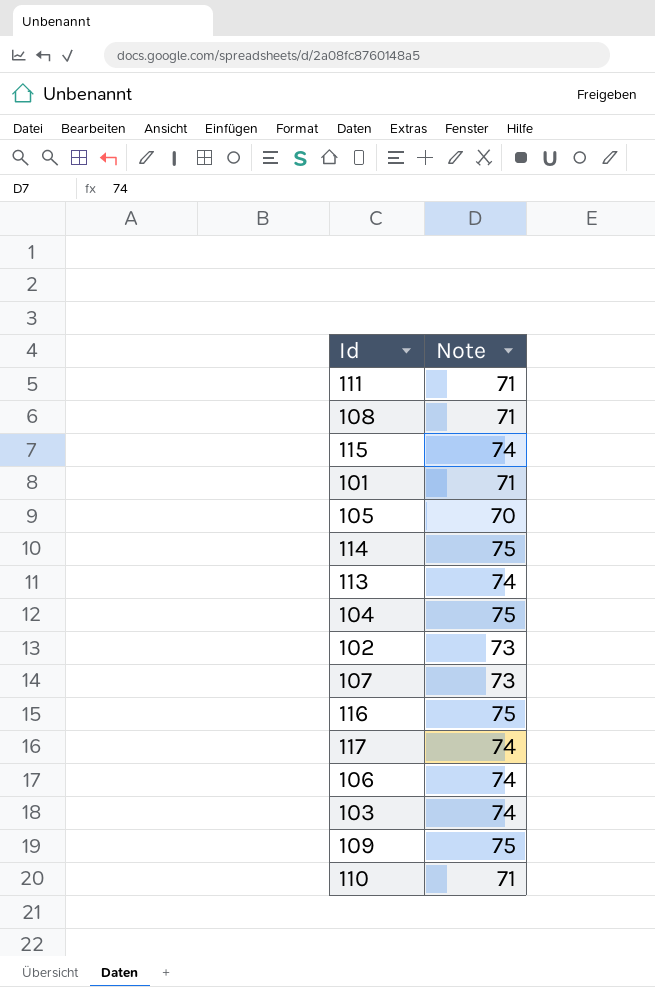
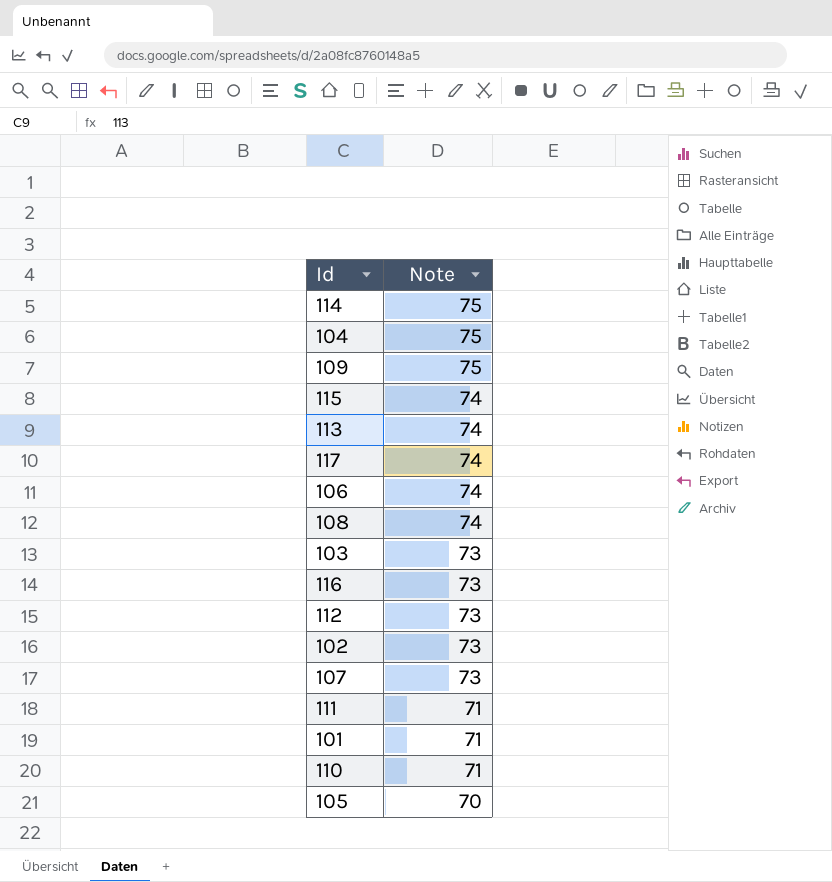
row order: none -> Note descending
108 | Note: 71 -> 74
103 | Note: 74 -> 73
116 | Note: 75 -> 73
row 112: none -> 73

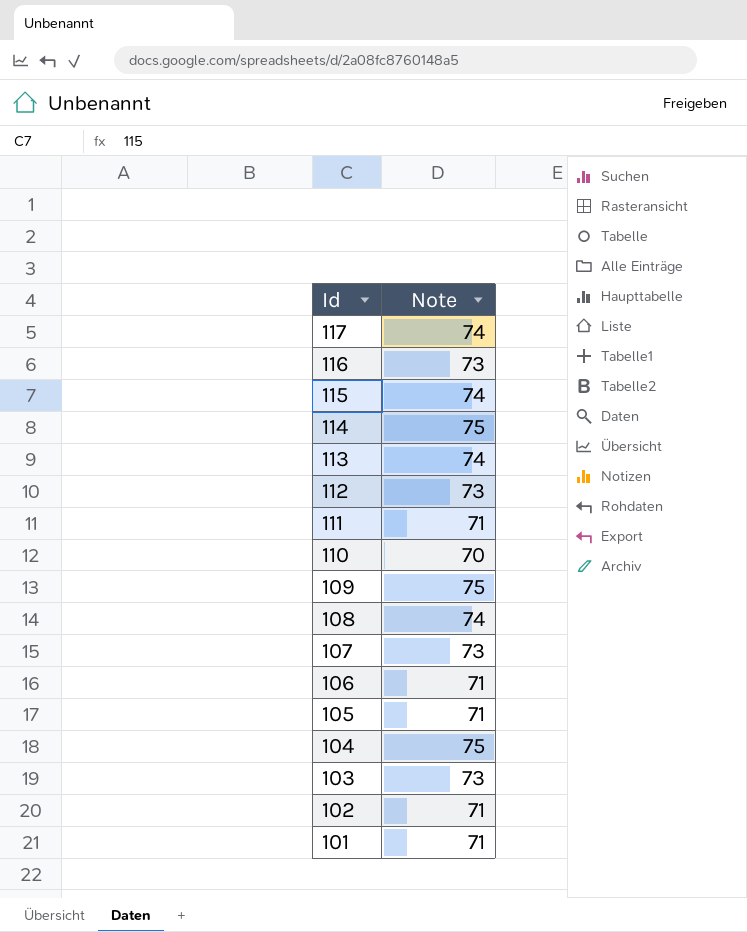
row order: Note descending -> Id descending
110 | Note: 71 -> 70
106 | Note: 74 -> 71
105 | Note: 70 -> 71
102 | Note: 73 -> 71

